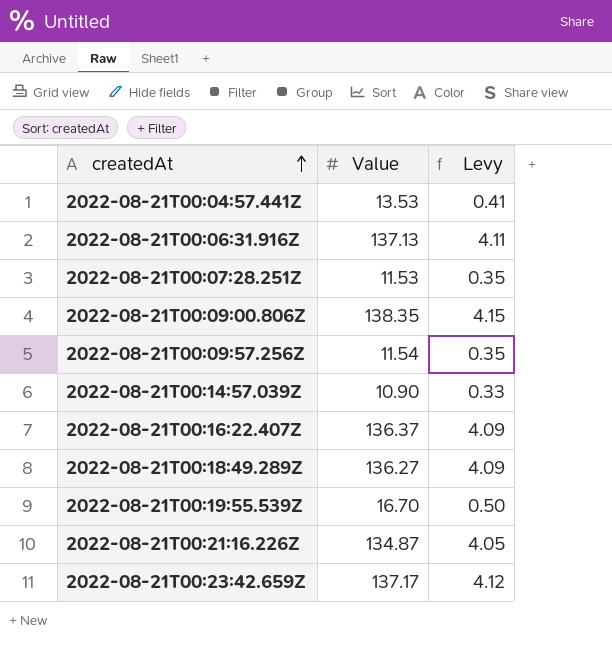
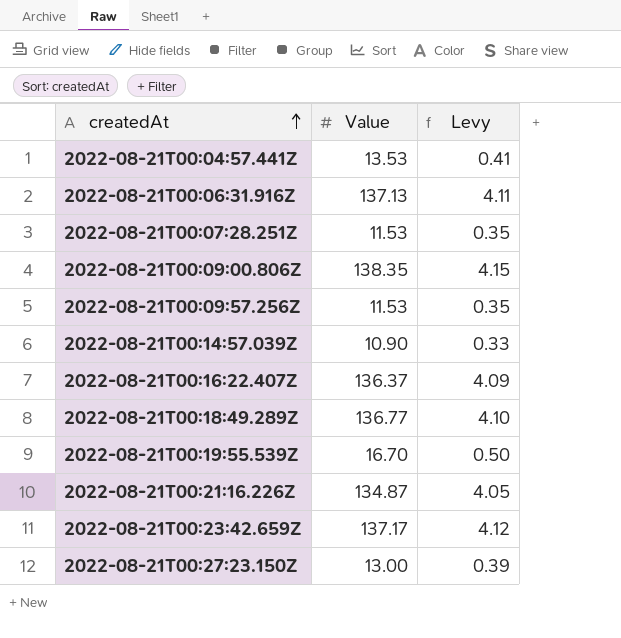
2022-08-21T00:09:57.256Z | Value: 11.54 -> 11.53
2022-08-21T00:18:49.289Z | Value: 136.27 -> 136.77
2022-08-21T00:18:49.289Z | Levy: 4.09 -> 4.10
row 2022-08-21T00:27:23.150Z: none -> 13.00 | 0.39

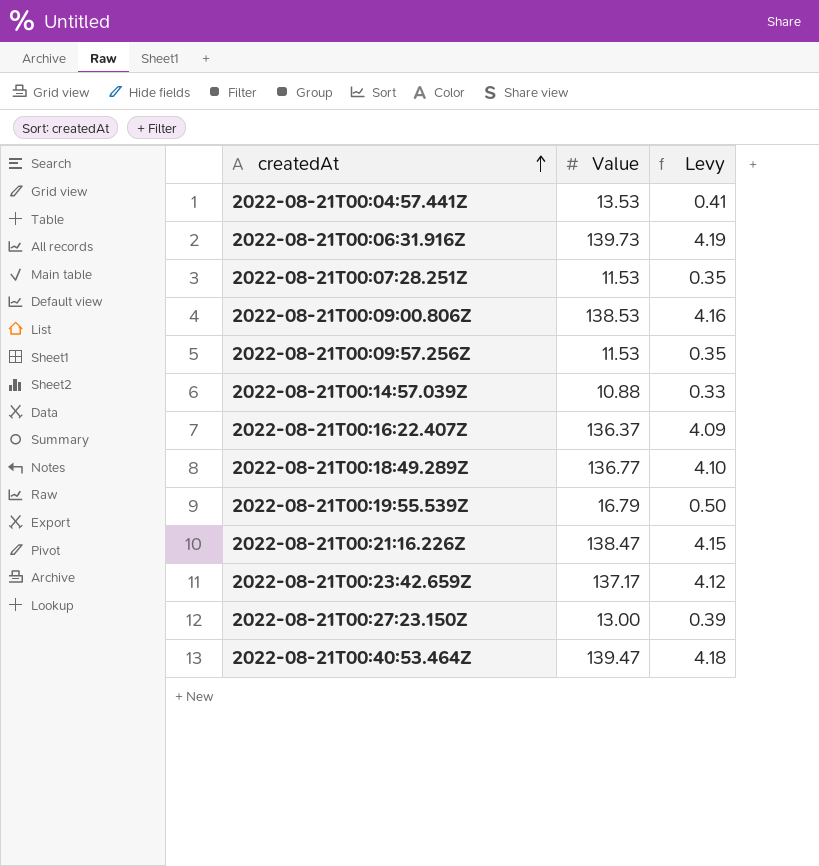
2022-08-21T00:06:31.916Z | Value: 137.13 -> 139.73
2022-08-21T00:06:31.916Z | Levy: 4.11 -> 4.19
2022-08-21T00:09:00.806Z | Value: 138.35 -> 138.53
2022-08-21T00:09:00.806Z | Levy: 4.15 -> 4.16
2022-08-21T00:14:57.039Z | Value: 10.90 -> 10.88
2022-08-21T00:19:55.539Z | Value: 16.70 -> 16.79
2022-08-21T00:21:16.226Z | Value: 134.87 -> 138.47
2022-08-21T00:21:16.226Z | Levy: 4.05 -> 4.15
row 2022-08-21T00:40:53.464Z: none -> 139.47 | 4.18

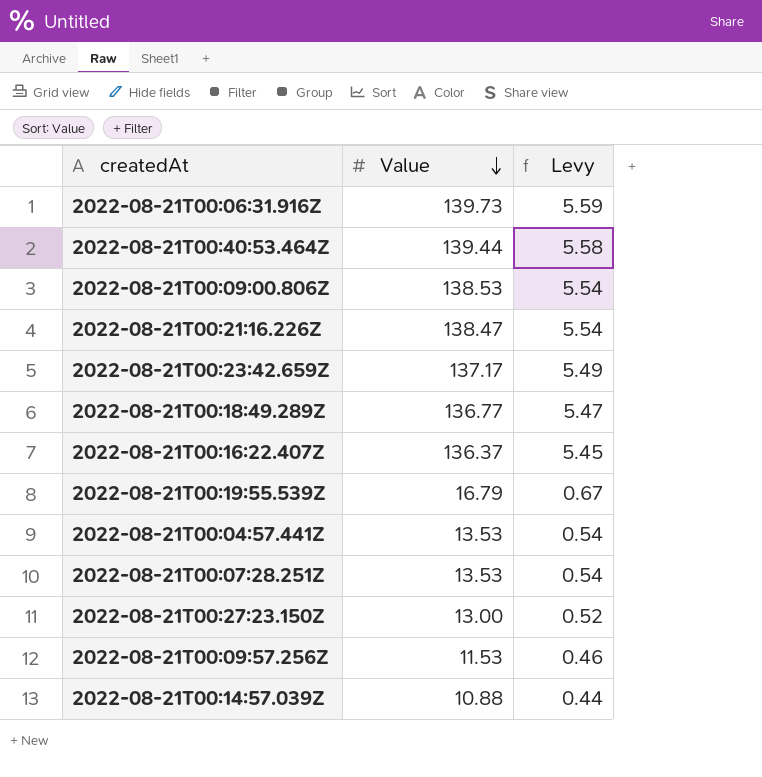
row order: createdAt ascending -> Value descending
column Levy | formula: [Value] * 0.03 -> [Value] * 0.04
2022-08-21T00:40:53.464Z | Value: 139.47 -> 139.44
2022-08-21T00:07:28.251Z | Value: 11.53 -> 13.53

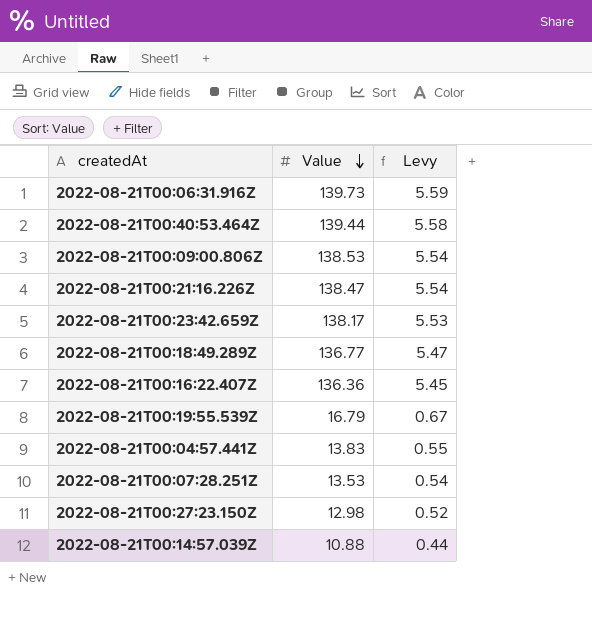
row 2022-08-21T00:09:57.256Z: 11.53 | 0.46 -> none
2022-08-21T00:23:42.659Z | Value: 137.17 -> 138.17
2022-08-21T00:23:42.659Z | Levy: 5.49 -> 5.53
2022-08-21T00:16:22.407Z | Value: 136.37 -> 136.36
2022-08-21T00:04:57.441Z | Value: 13.53 -> 13.83
2022-08-21T00:04:57.441Z | Levy: 0.54 -> 0.55
2022-08-21T00:27:23.150Z | Value: 13.00 -> 12.98

